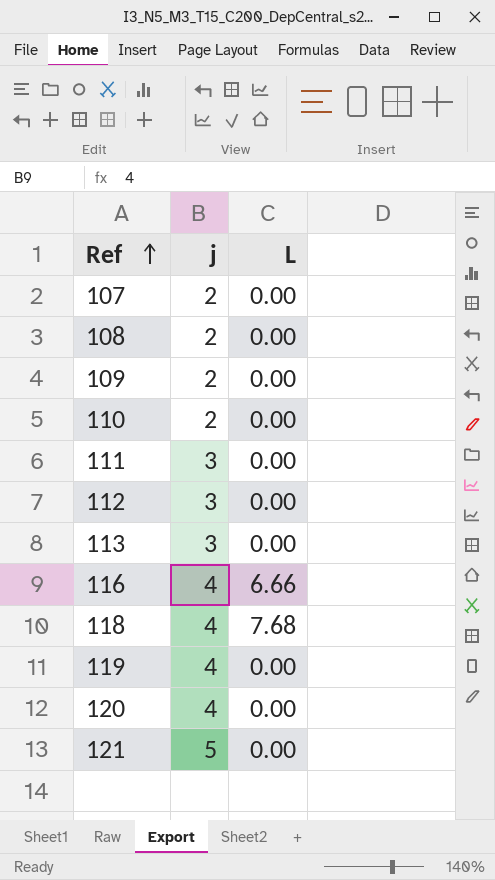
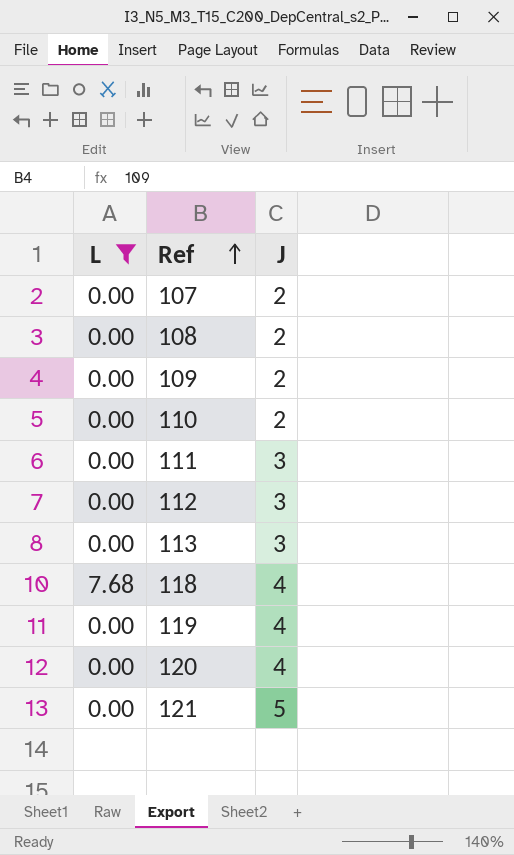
filter: none -> L != 6.66
column L | position: 3 -> 1
column name: j -> J

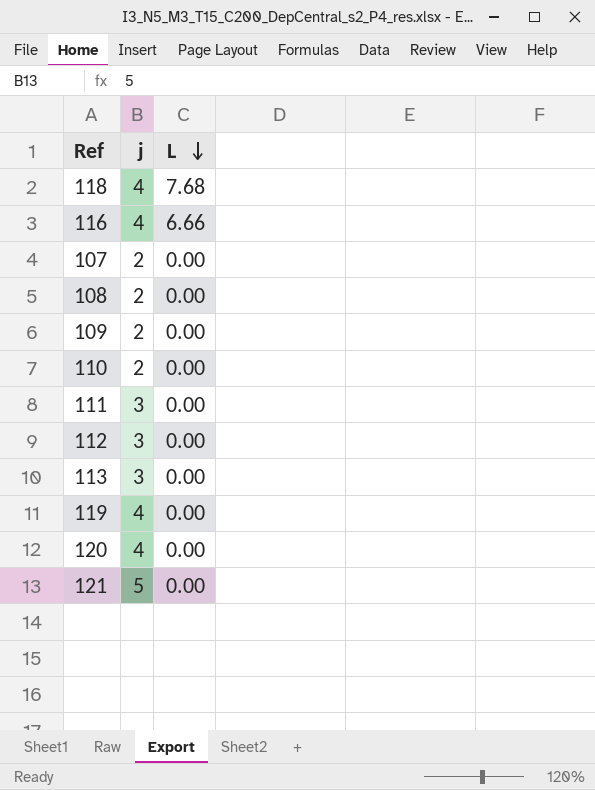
filter: L != 6.66 -> none
row order: Ref ascending -> L descending
column name: J -> j
column L | position: 1 -> 3

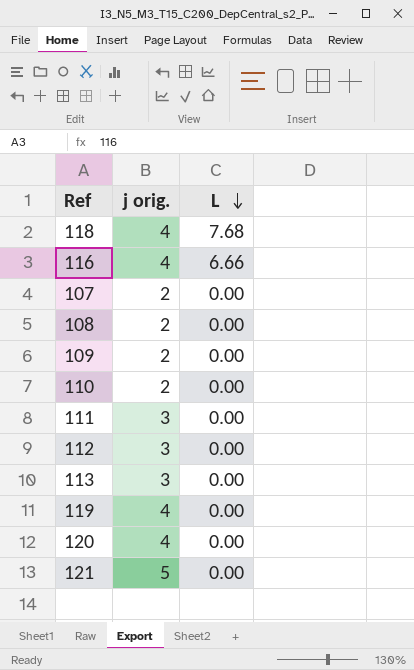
column name: j -> j orig.

